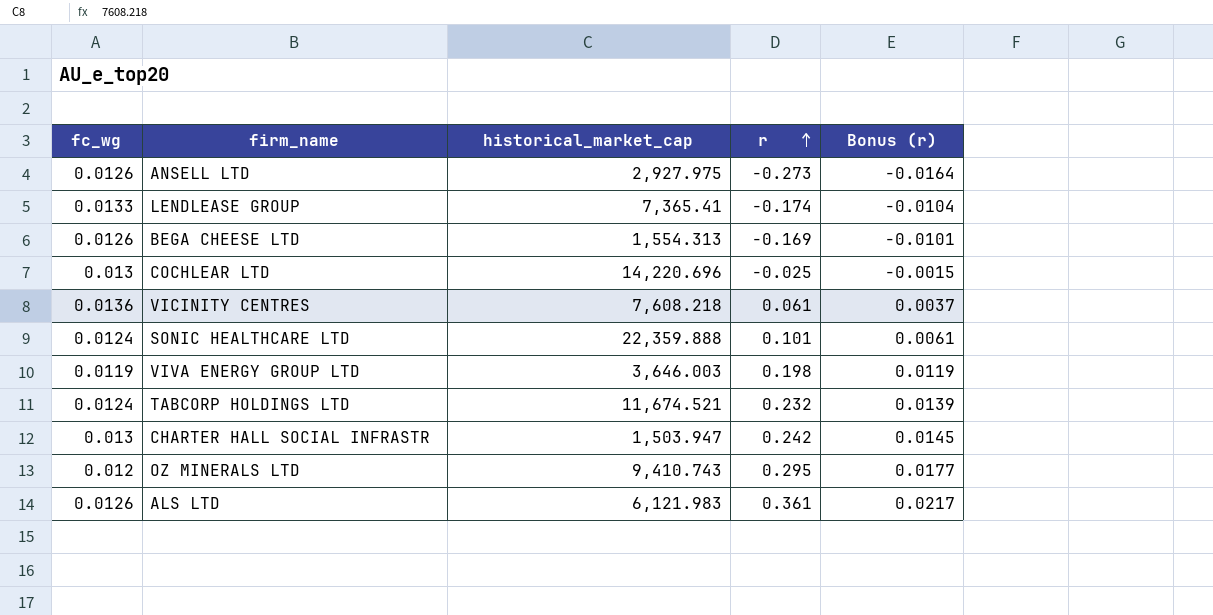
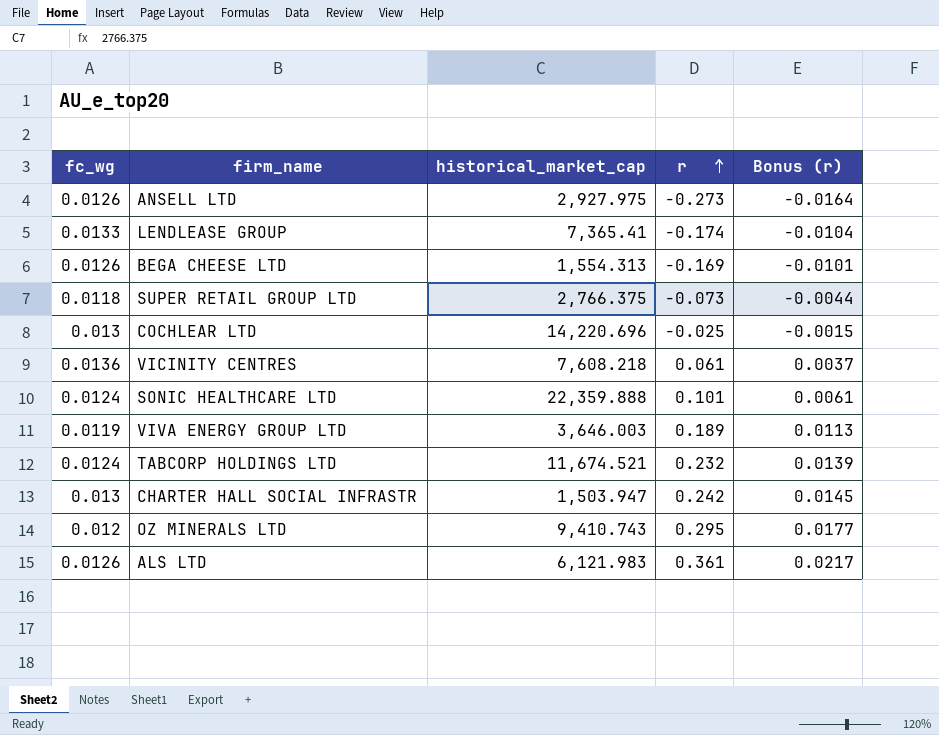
row SUPER RETAIL GROUP LTD: none -> 0.0118 | 2,766.375 | -0.073 | -0.0044
VIVA ENERGY GROUP LTD | r: 0.198 -> 0.189
VIVA ENERGY GROUP LTD | Bonus (r): 0.0119 -> 0.0113

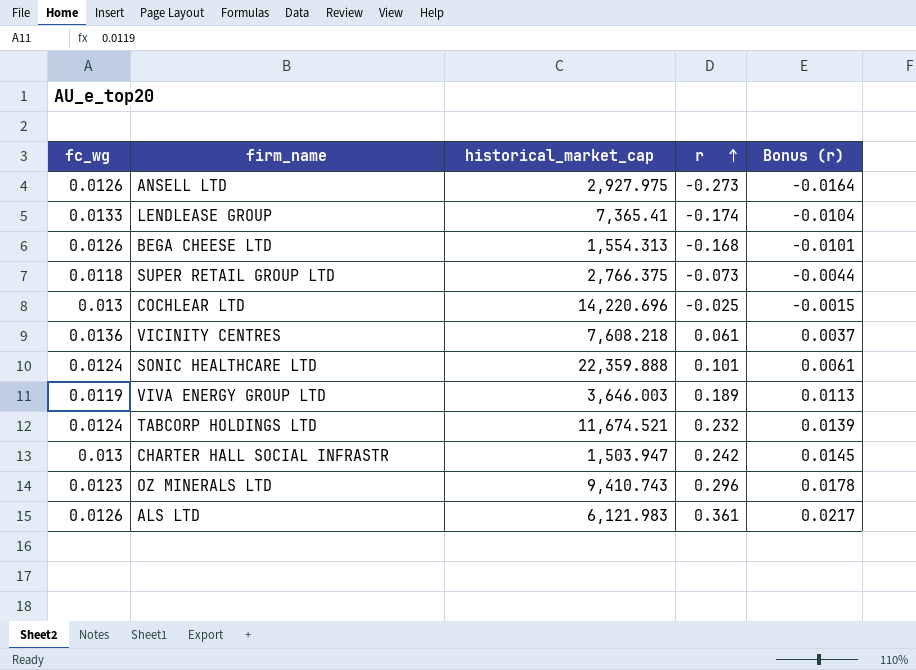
BEGA CHEESE LTD | r: -0.169 -> -0.168
OZ MINERALS LTD | fc_wg: 0.012 -> 0.0123
OZ MINERALS LTD | r: 0.295 -> 0.296
OZ MINERALS LTD | Bonus (r): 0.0177 -> 0.0178

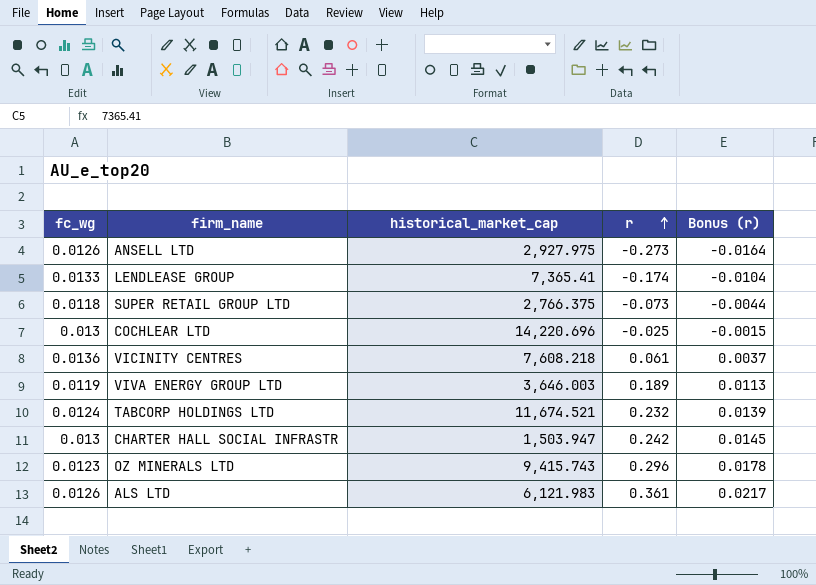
row BEGA CHEESE LTD: 0.0126 | 1,554.313 | -0.168 | -0.0101 -> none
row SONIC HEALTHCARE LTD: 0.0124 | 22,359.888 | 0.101 | 0.0061 -> none
OZ MINERALS LTD | historical_market_cap: 9,410.743 -> 9,415.743

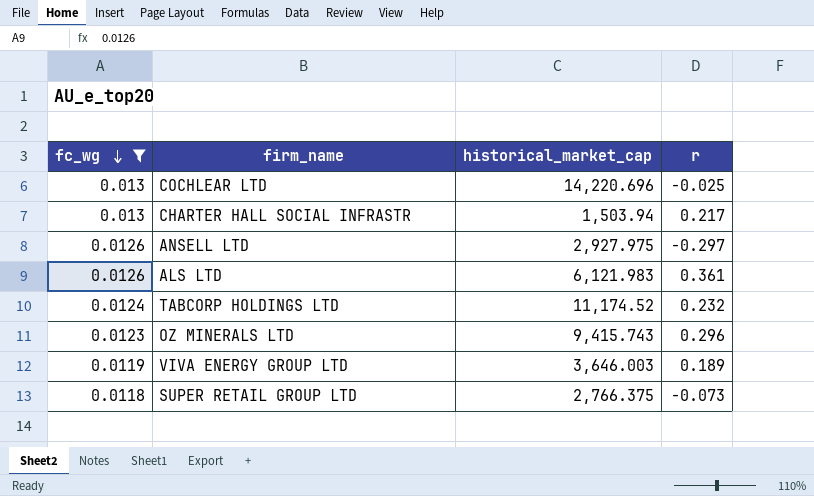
filter: none -> fc_wg <= 0.013
row order: r ascending -> fc_wg descending
column Bonus (r) | formula: [r] * 0.06 -> none
CHARTER HALL SOCIAL INFRASTR | historical_market_cap: 1,503.947 -> 1,503.94
CHARTER HALL SOCIAL INFRASTR | r: 0.242 -> 0.217
ANSELL LTD | r: -0.273 -> -0.297
TABCORP HOLDINGS LTD | historical_market_cap: 11,674.521 -> 11,174.52

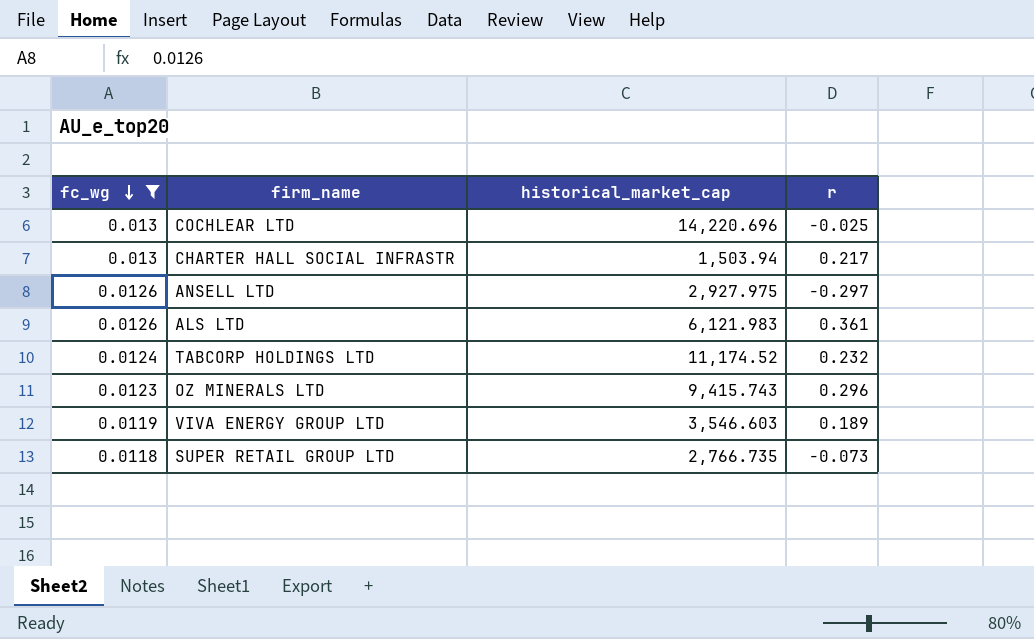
VIVA ENERGY GROUP LTD | historical_market_cap: 3,646.003 -> 3,546.603
SUPER RETAIL GROUP LTD | historical_market_cap: 2,766.375 -> 2,766.735

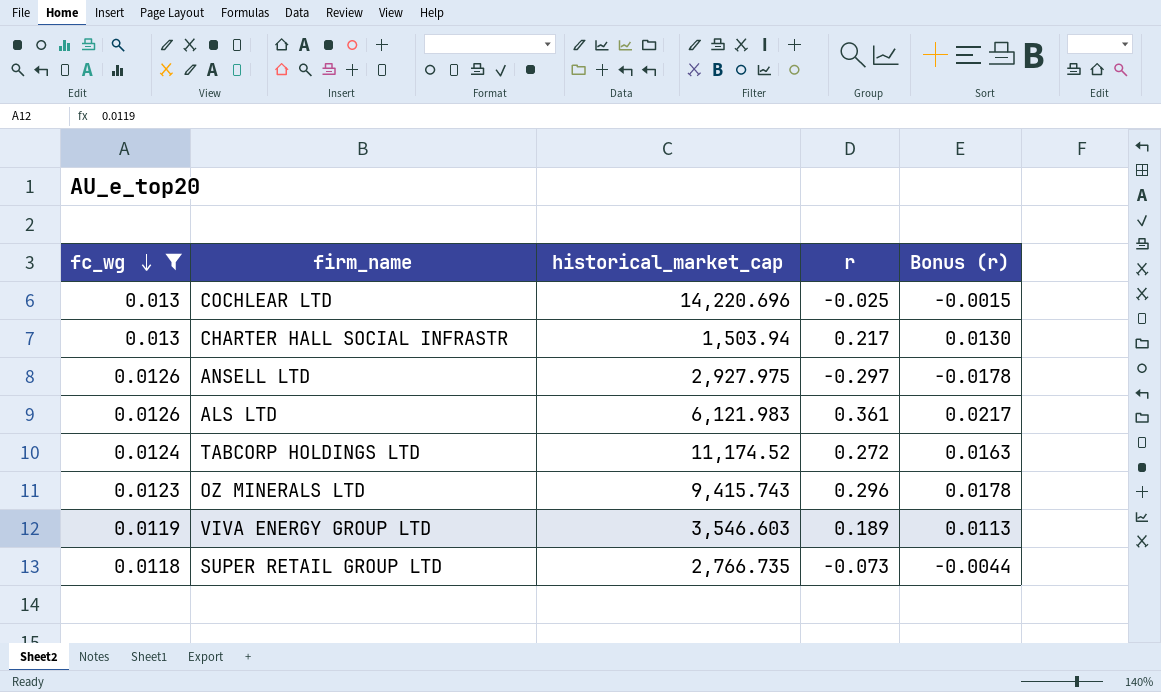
column Bonus (r) | formula: none -> [r] * 0.06
TABCORP HOLDINGS LTD | r: 0.232 -> 0.272

